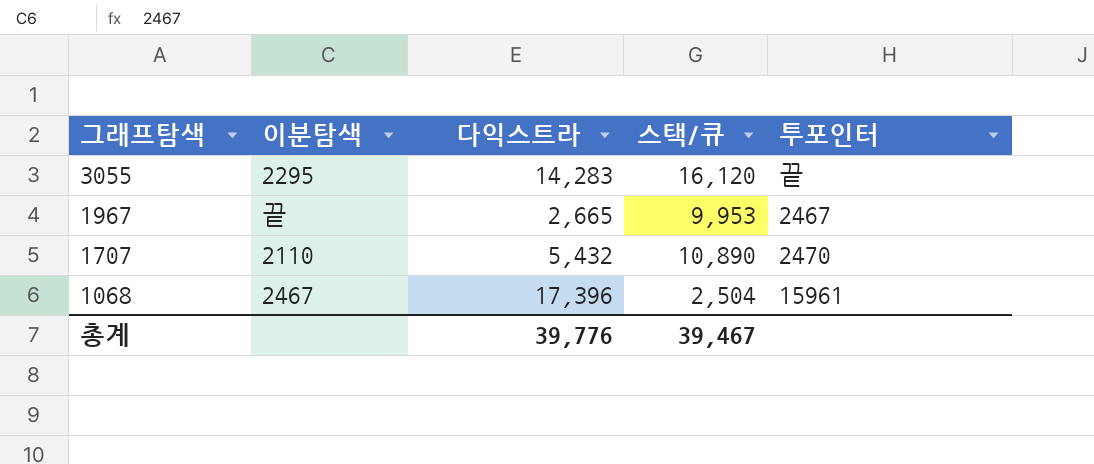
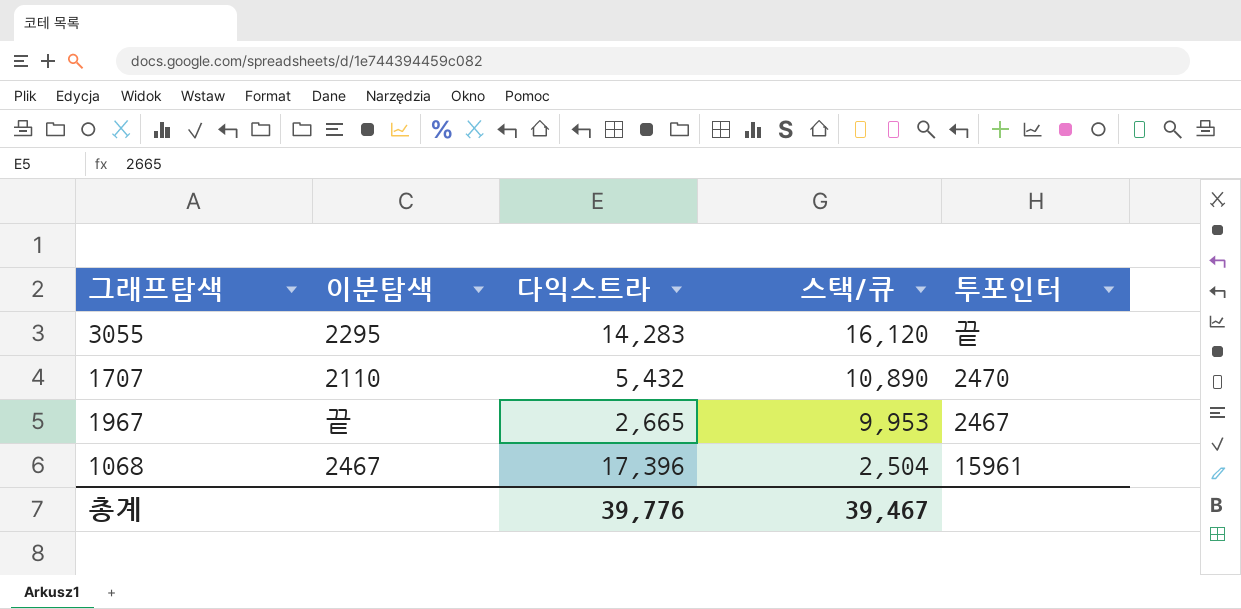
row order: 그래프탐색 descending -> 스택/큐 descending

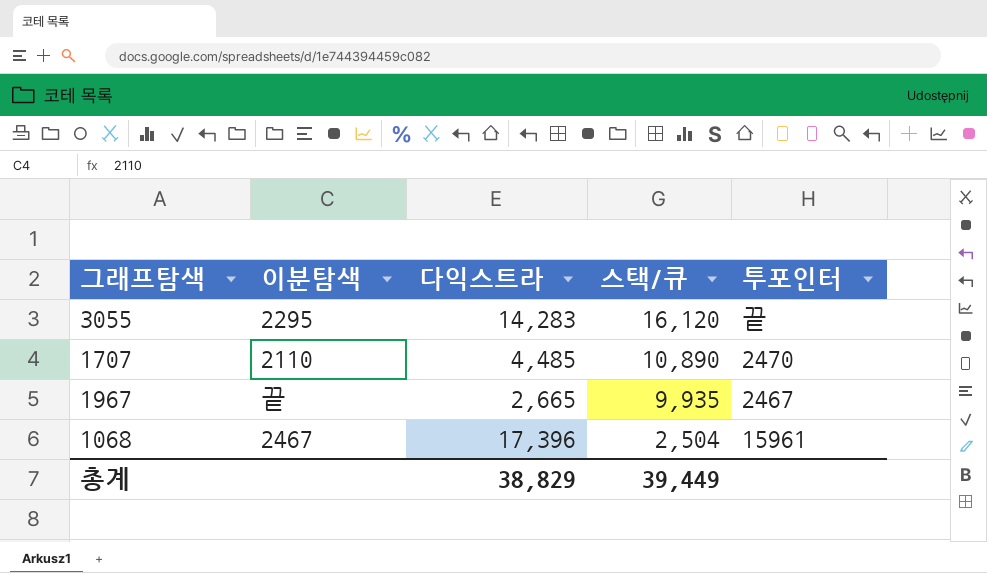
1707 | 다익스트라: 5,432 -> 4,485
1967 | 스택/큐: 9,953 -> 9,935
총계 | 다익스트라: 39,776 -> 38,829
총계 | 스택/큐: 39,467 -> 39,449

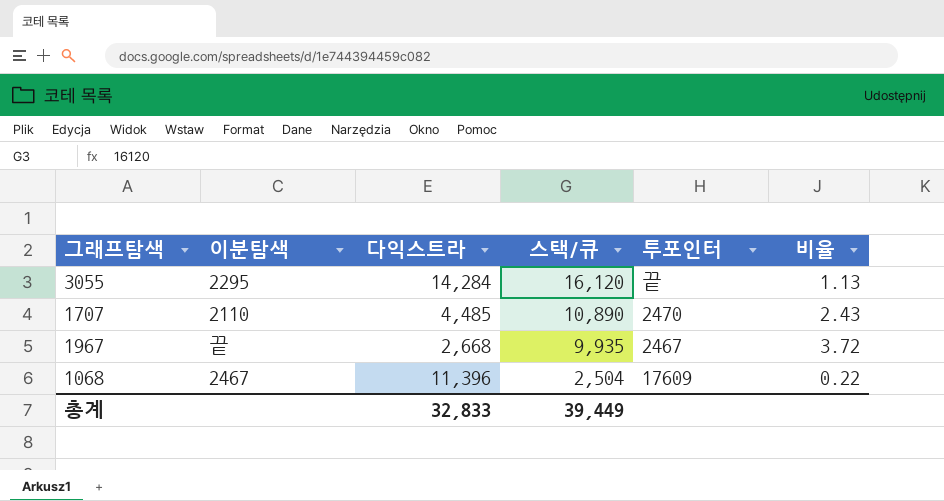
column 비율 | formula: none -> [스택/큐] / [다익스트라]
3055 | 다익스트라: 14,283 -> 14,284
1967 | 다익스트라: 2,665 -> 2,668
1068 | 다익스트라: 17,396 -> 11,396
1068 | 투포인터: 15961 -> 17609
총계 | 다익스트라: 38,829 -> 32,833

